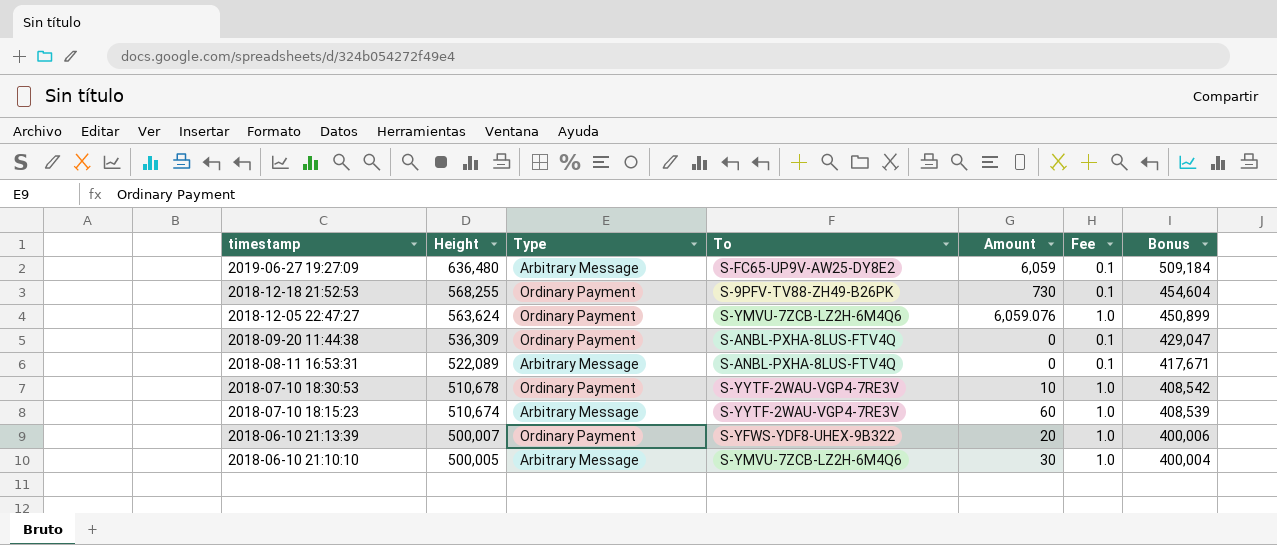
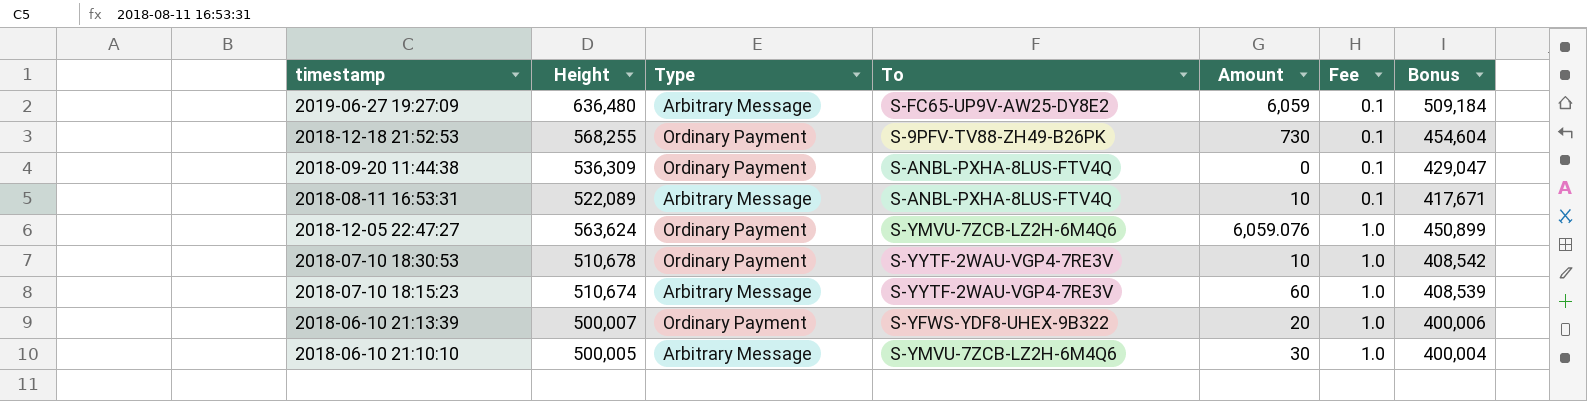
row order: timestamp descending -> Fee ascending
2018-08-11 16:53:31 | Amount: 0 -> 10

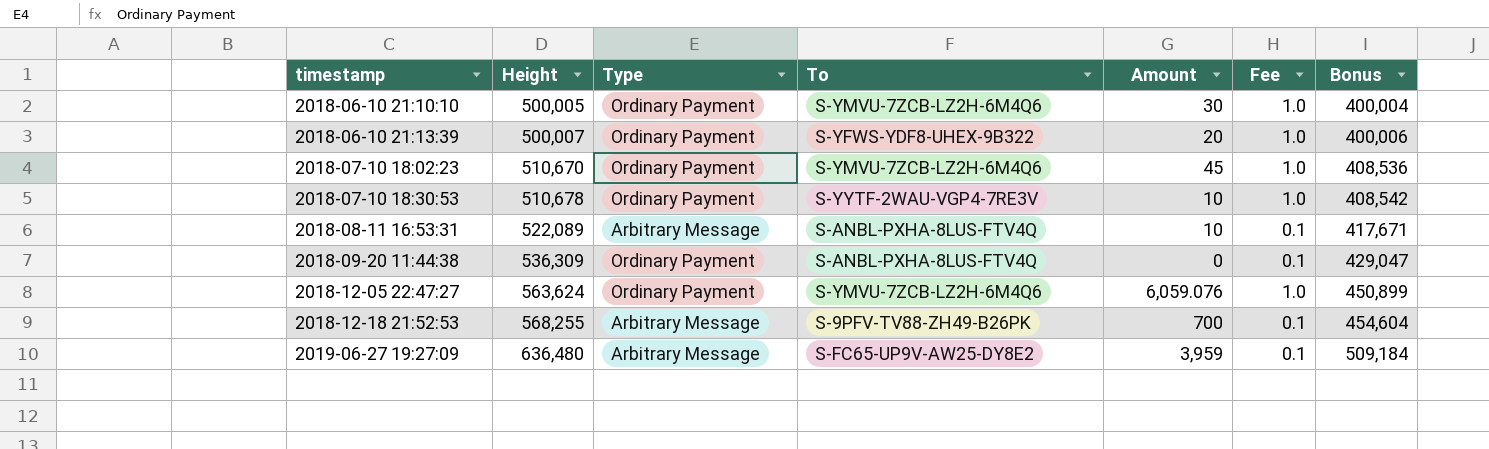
row order: Fee ascending -> timestamp ascending
row 2018-07-10 18:15:23: 510,674 | Arbitrary Message | S-YYTF-2WAU-VGP4-7RE3V | 60 | 1.0 | 408,539 -> none
2018-06-10 21:10:10 | Type: Arbitrary Message -> Ordinary Payment
row 2018-07-10 18:02:23: none -> 510,670 | Ordinary Payment | S-YMVU-7ZCB-LZ2H-6M4Q6 | 45 | 1.0 | 408,536
2018-12-18 21:52:53 | Type: Ordinary Payment -> Arbitrary Message
2018-12-18 21:52:53 | Amount: 730 -> 700
2019-06-27 19:27:09 | Amount: 6,059 -> 3,959

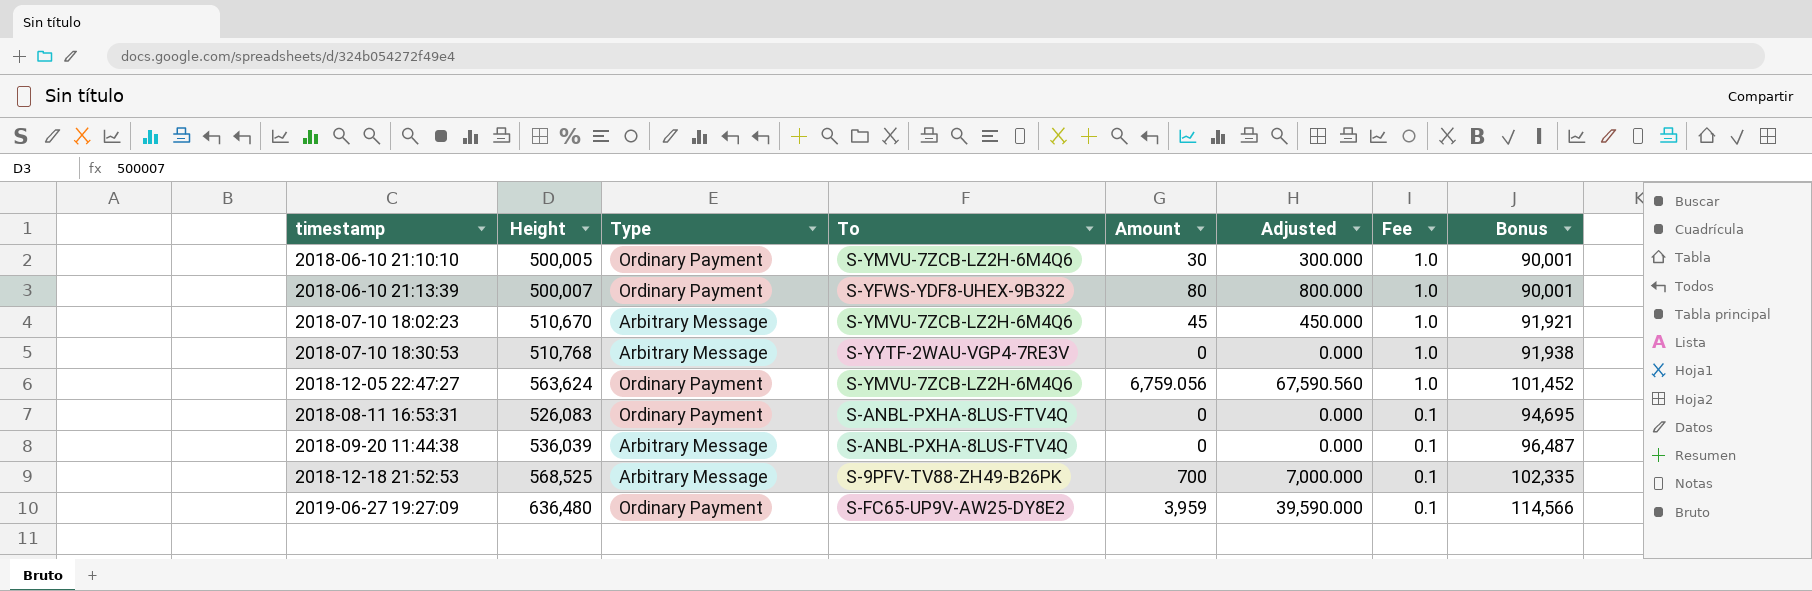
row order: timestamp ascending -> Fee descending
column Adjusted | formula: none -> [Amount] * 10
column Bonus | formula: [Height] * 0.8 -> [Height] * 0.18
2018-06-10 21:13:39 | Amount: 20 -> 80
2018-07-10 18:02:23 | Type: Ordinary Payment -> Arbitrary Message
2018-07-10 18:30:53 | Height: 510,678 -> 510,768
2018-07-10 18:30:53 | Type: Ordinary Payment -> Arbitrary Message
2018-07-10 18:30:53 | Amount: 10 -> 0
2018-12-05 22:47:27 | Amount: 6,059.076 -> 6,759.056
2018-08-11 16:53:31 | Height: 522,089 -> 526,083
2018-08-11 16:53:31 | Type: Arbitrary Message -> Ordinary Payment
2018-08-11 16:53:31 | Amount: 10 -> 0
2018-09-20 11:44:38 | Height: 536,309 -> 536,039
2018-09-20 11:44:38 | Type: Ordinary Payment -> Arbitrary Message
2018-12-18 21:52:53 | Height: 568,255 -> 568,525
2019-06-27 19:27:09 | Type: Arbitrary Message -> Ordinary Payment

